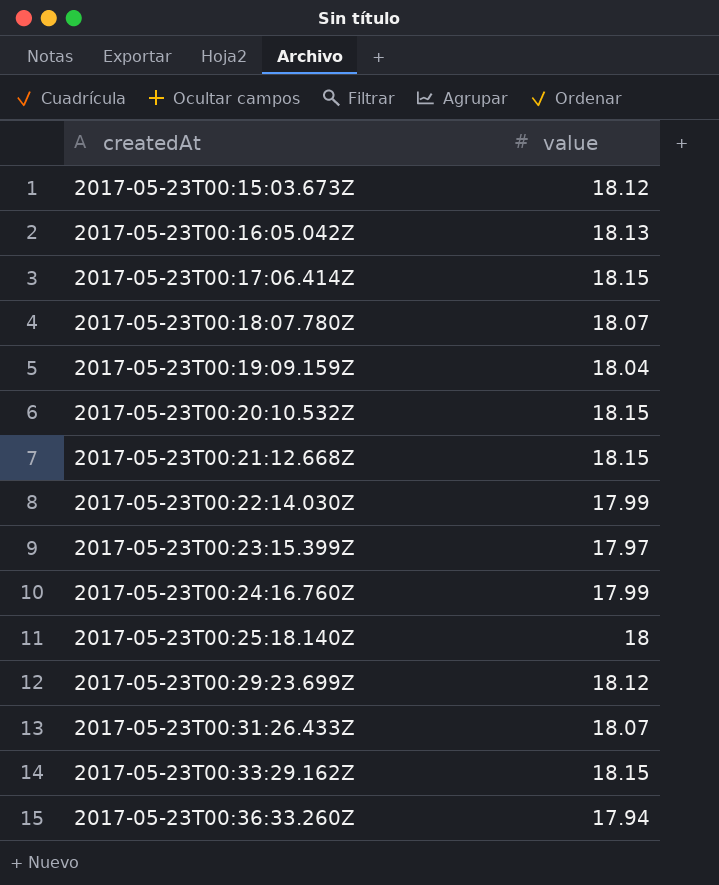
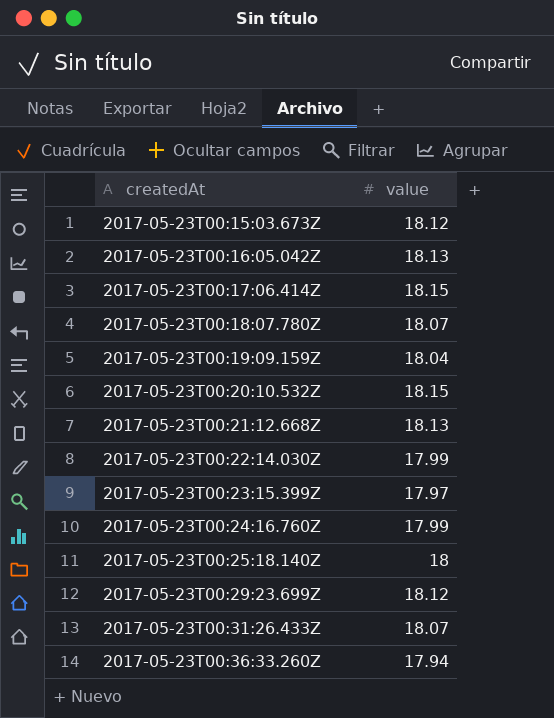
row 2017-05-23T00:33:29.162Z: 18.15 -> none
2017-05-23T00:21:12.668Z | value: 18.15 -> 18.13

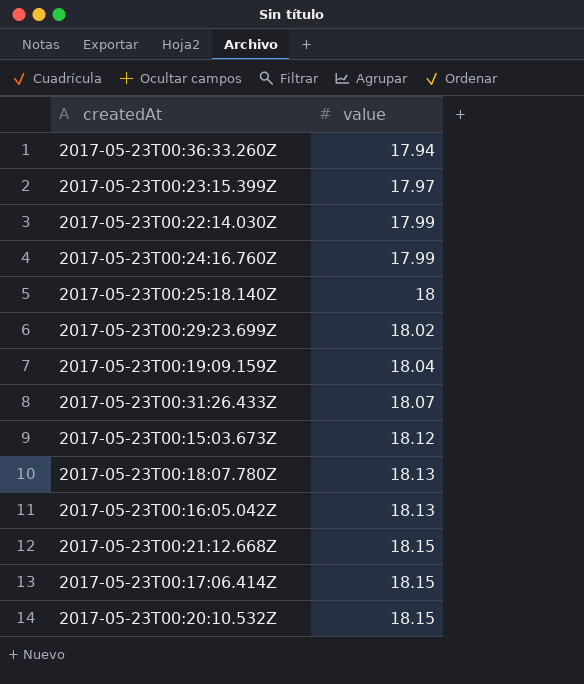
row order: createdAt ascending -> value ascending
2017-05-23T00:29:23.699Z | value: 18.12 -> 18.02
2017-05-23T00:18:07.780Z | value: 18.07 -> 18.13
2017-05-23T00:21:12.668Z | value: 18.13 -> 18.15

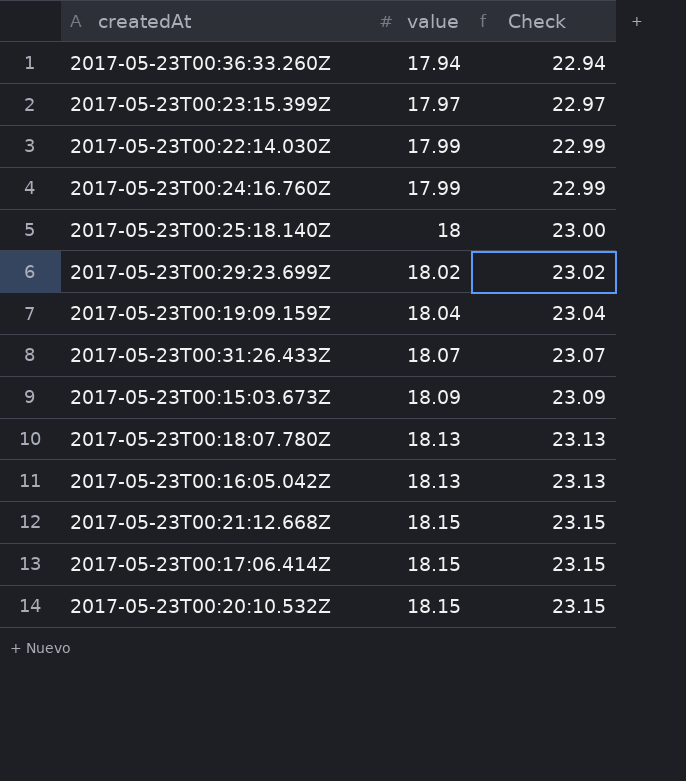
column Check | formula: none -> [value] + 5
2017-05-23T00:15:03.673Z | value: 18.12 -> 18.09

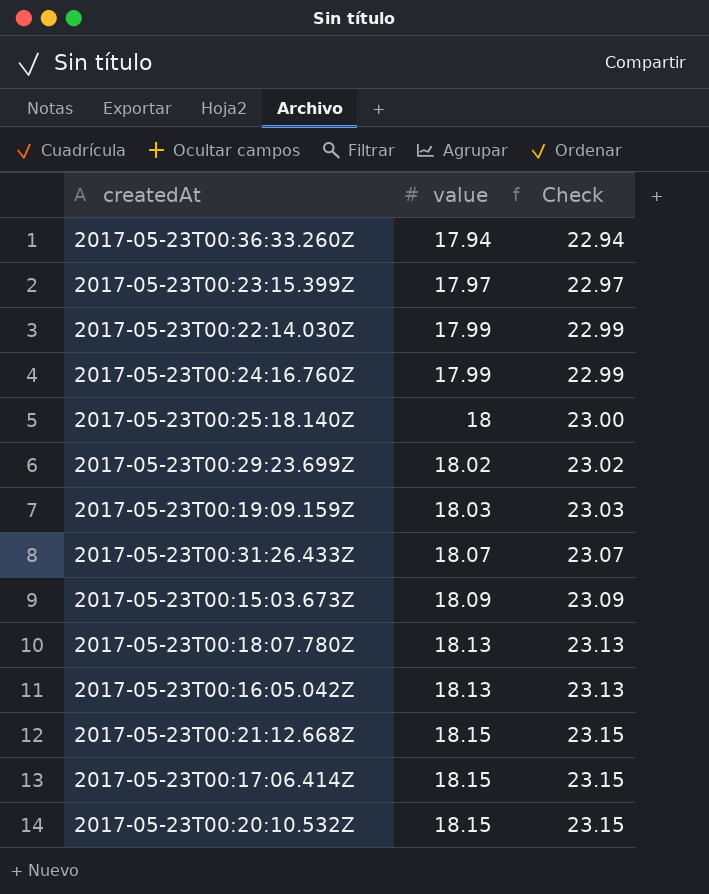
2017-05-23T00:19:09.159Z | value: 18.04 -> 18.03
2017-05-23T00:19:09.159Z | Check: 23.04 -> 23.03

